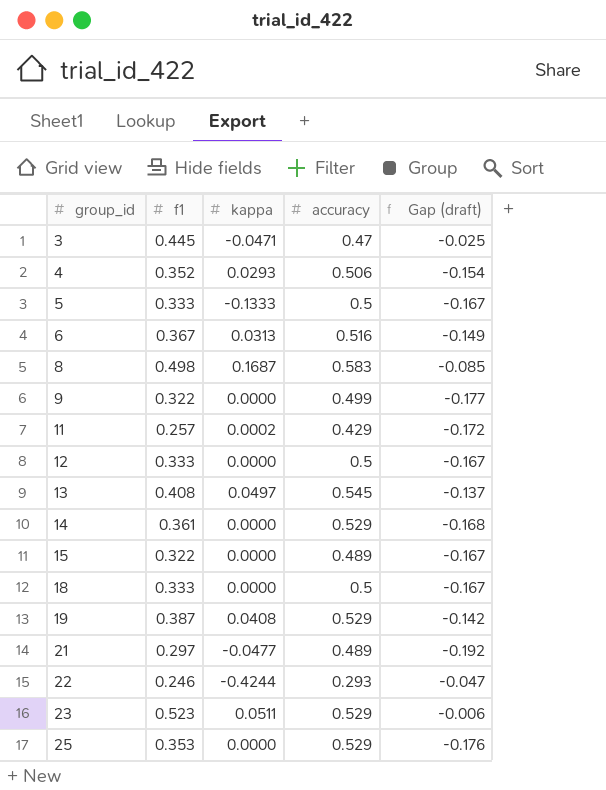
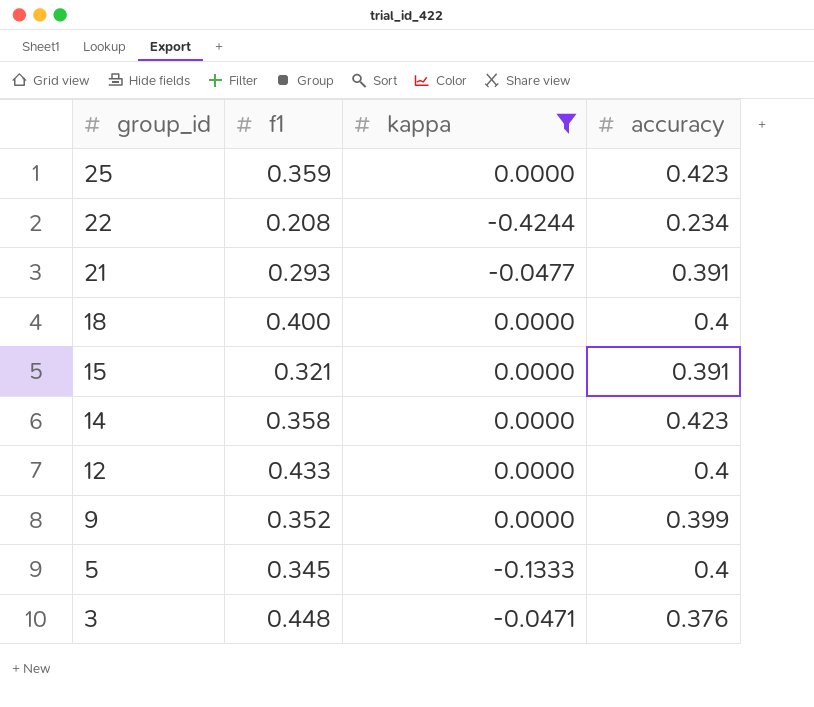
filter: none -> kappa <= 0.0000
row order: group_id ascending -> group_id descending
column Gap (draft) | formula: [f1] - [accuracy] -> none
25 | f1: 0.353 -> 0.359
25 | accuracy: 0.529 -> 0.423
22 | f1: 0.246 -> 0.208
22 | accuracy: 0.293 -> 0.234
21 | f1: 0.297 -> 0.293
21 | accuracy: 0.489 -> 0.391
18 | f1: 0.333 -> 0.400
18 | accuracy: 0.5 -> 0.4
15 | f1: 0.322 -> 0.321
15 | accuracy: 0.489 -> 0.391
14 | f1: 0.361 -> 0.358
14 | accuracy: 0.529 -> 0.423
12 | f1: 0.333 -> 0.433
12 | accuracy: 0.5 -> 0.4
9 | f1: 0.322 -> 0.352
9 | accuracy: 0.499 -> 0.399
5 | f1: 0.333 -> 0.345
5 | accuracy: 0.5 -> 0.4
3 | f1: 0.445 -> 0.448
3 | accuracy: 0.47 -> 0.376

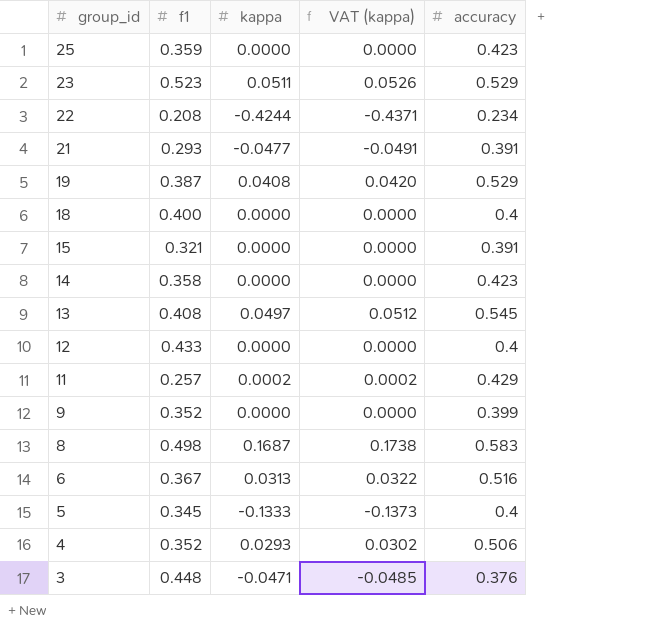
filter: kappa <= 0.0000 -> none
column VAT (kappa) | formula: none -> [kappa] * 1.03

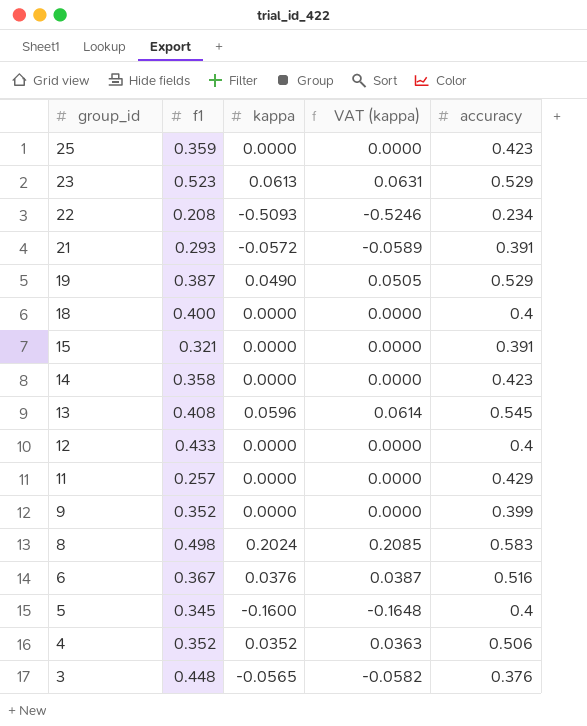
23 | kappa: 0.0511 -> 0.0613
23 | VAT (kappa): 0.0526 -> 0.0631
22 | kappa: -0.4244 -> -0.5093
22 | VAT (kappa): -0.4371 -> -0.5246
21 | kappa: -0.0477 -> -0.0572
21 | VAT (kappa): -0.0491 -> -0.0589
19 | kappa: 0.0408 -> 0.0490
19 | VAT (kappa): 0.0420 -> 0.0505
13 | kappa: 0.0497 -> 0.0596
13 | VAT (kappa): 0.0512 -> 0.0614
11 | kappa: 0.0002 -> 0.0000
11 | VAT (kappa): 0.0002 -> 0.0000
8 | kappa: 0.1687 -> 0.2024
8 | VAT (kappa): 0.1738 -> 0.2085
6 | kappa: 0.0313 -> 0.0376
6 | VAT (kappa): 0.0322 -> 0.0387
5 | kappa: -0.1333 -> -0.1600
5 | VAT (kappa): -0.1373 -> -0.1648
4 | kappa: 0.0293 -> 0.0352
4 | VAT (kappa): 0.0302 -> 0.0363
3 | kappa: -0.0471 -> -0.0565
3 | VAT (kappa): -0.0485 -> -0.0582

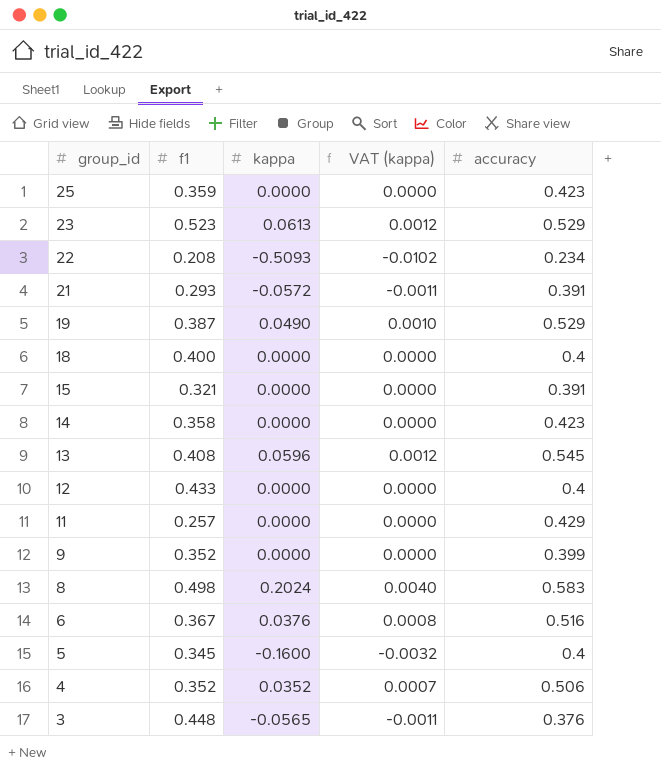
column VAT (kappa) | formula: [kappa] * 1.03 -> [kappa] * 0.02

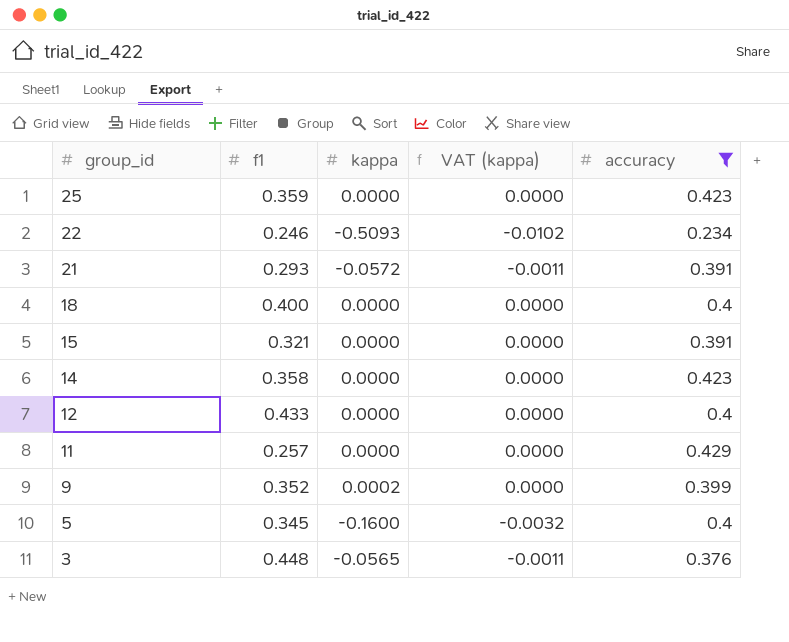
filter: none -> accuracy <= 0.429
22 | f1: 0.208 -> 0.246
9 | kappa: 0.0000 -> 0.0002

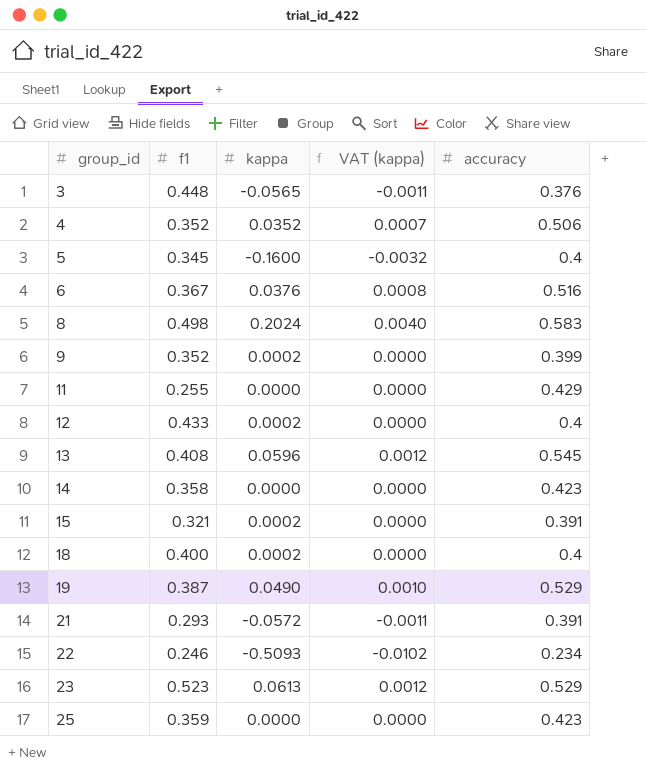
filter: accuracy <= 0.429 -> none
row order: group_id descending -> group_id ascending
11 | f1: 0.257 -> 0.255
12 | kappa: 0.0000 -> 0.0002
15 | kappa: 0.0000 -> 0.0002
18 | kappa: 0.0000 -> 0.0002

